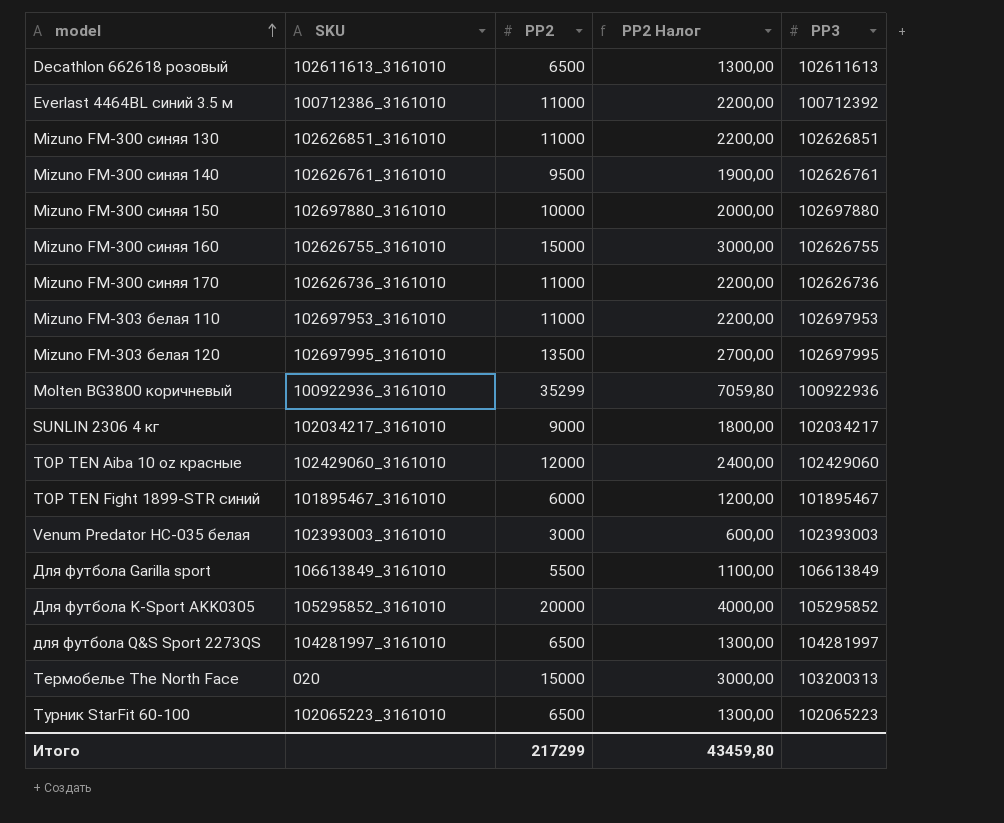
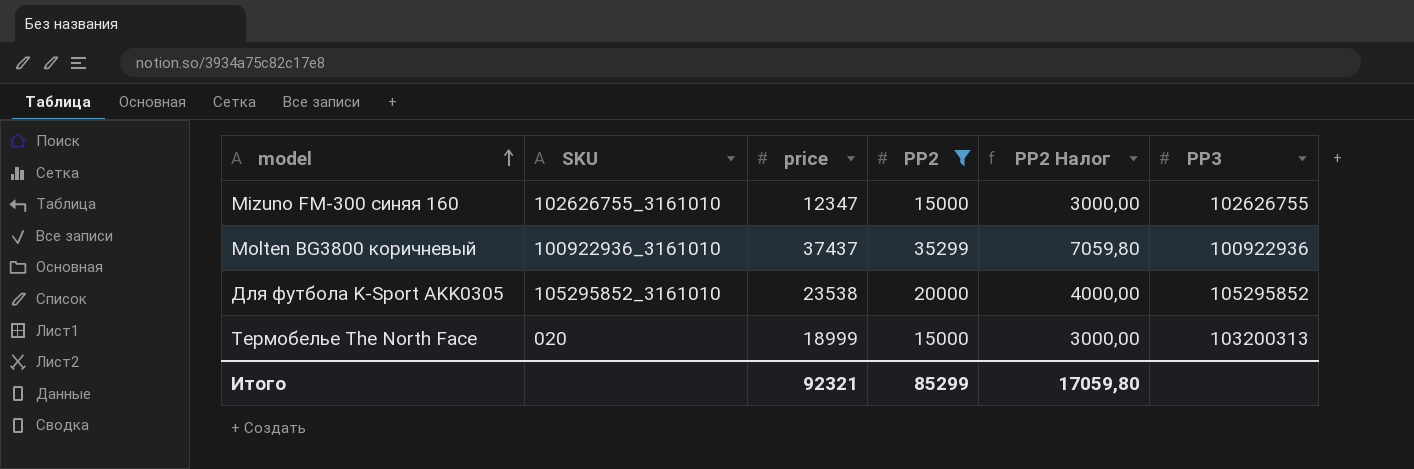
filter: none -> PP2 >= 15000
column price | position: none -> 3
Итого | PP2: 217299 -> 85299
Итого | PP2 Налог: 43459,80 -> 17059,80

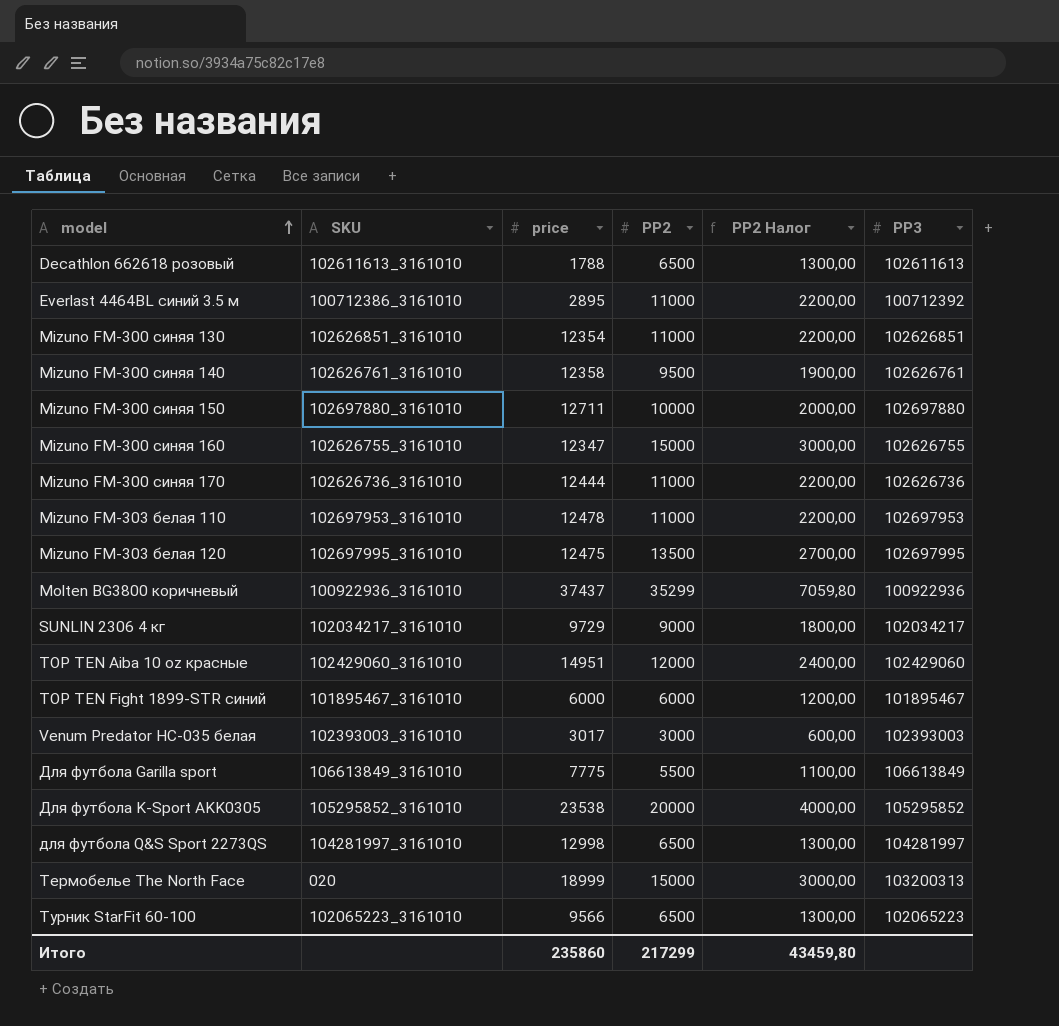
filter: PP2 >= 15000 -> none
Итого | price: 92321 -> 235860
Итого | PP2: 85299 -> 217299
Итого | PP2 Налог: 17059,80 -> 43459,80

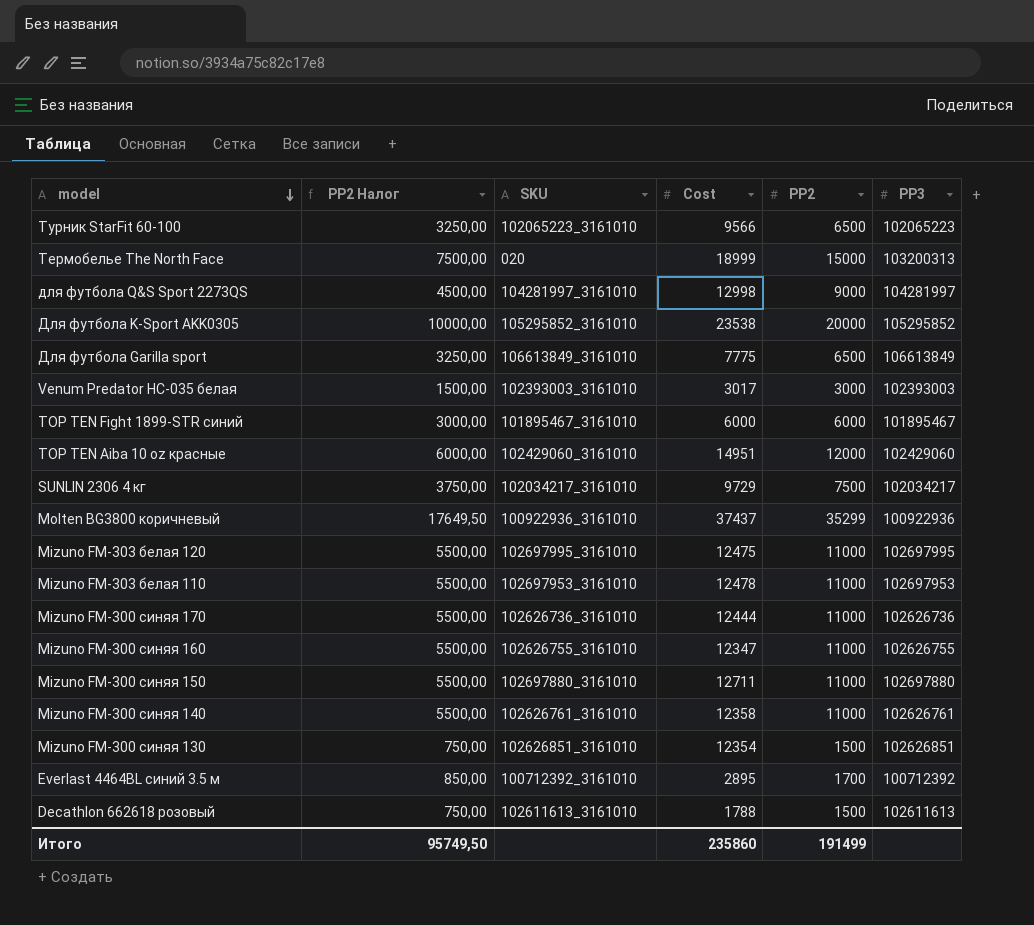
row order: model ascending -> model descending
column PP2 Налог | formula: [PP2] * 0,2 -> [PP2] * 0,5
column PP2 Налог | position: 5 -> 2
column name: price -> Cost
для футбола Q&S Sport 2273QS | PP2: 6500 -> 9000
Для футбола Garilla sport | PP2: 5500 -> 6500
SUNLIN 2306 4 кг | PP2: 9000 -> 7500
Mizuno FM-303 белая 120 | PP2: 13500 -> 11000
Mizuno FM-300 cиняя 160 | PP2: 15000 -> 11000
Mizuno FM-300 cиняя 150 | PP2: 10000 -> 11000
Mizuno FM-300 cиняя 140 | PP2: 9500 -> 11000
Mizuno FM-300 cиняя 130 | PP2: 11000 -> 1500
Everlast 4464BL синий 3.5 м | SKU: 100712386_3161010 -> 100712392_3161010
Everlast 4464BL синий 3.5 м | PP2: 11000 -> 1700
Decathlon 662618 розовый | PP2: 6500 -> 1500
Итого | PP2 Налог: 43459,80 -> 95749,50
Итого | PP2: 217299 -> 191499

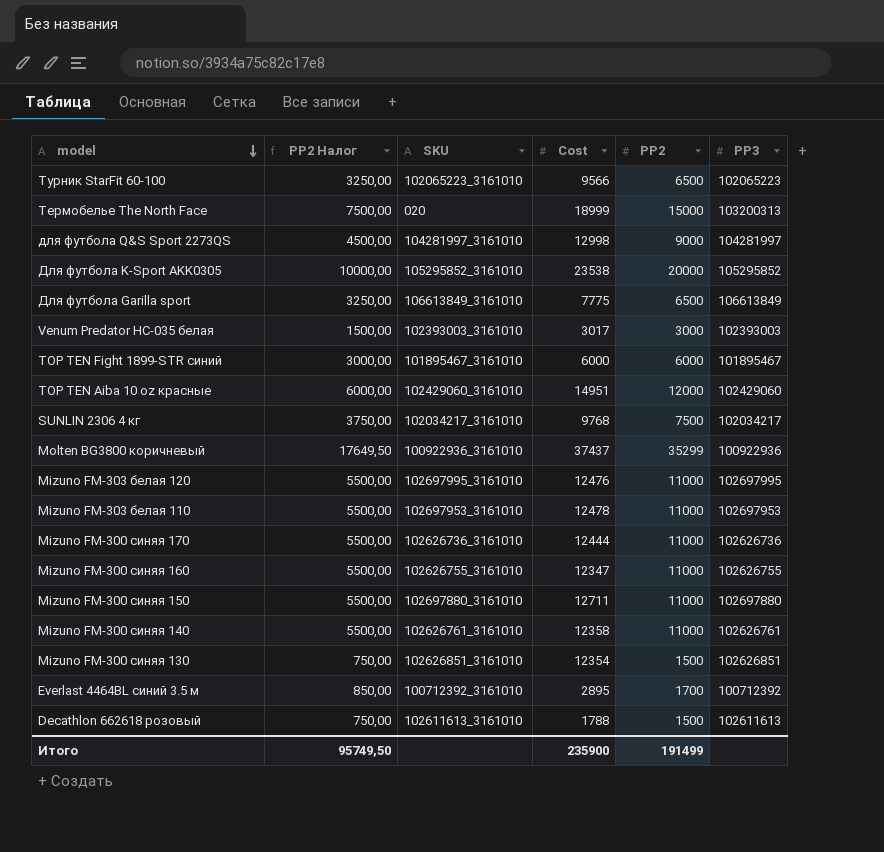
SUNLIN 2306 4 кг | Cost: 9729 -> 9768
Mizuno FM-303 белая 120 | Cost: 12475 -> 12476
Итого | Cost: 235860 -> 235900

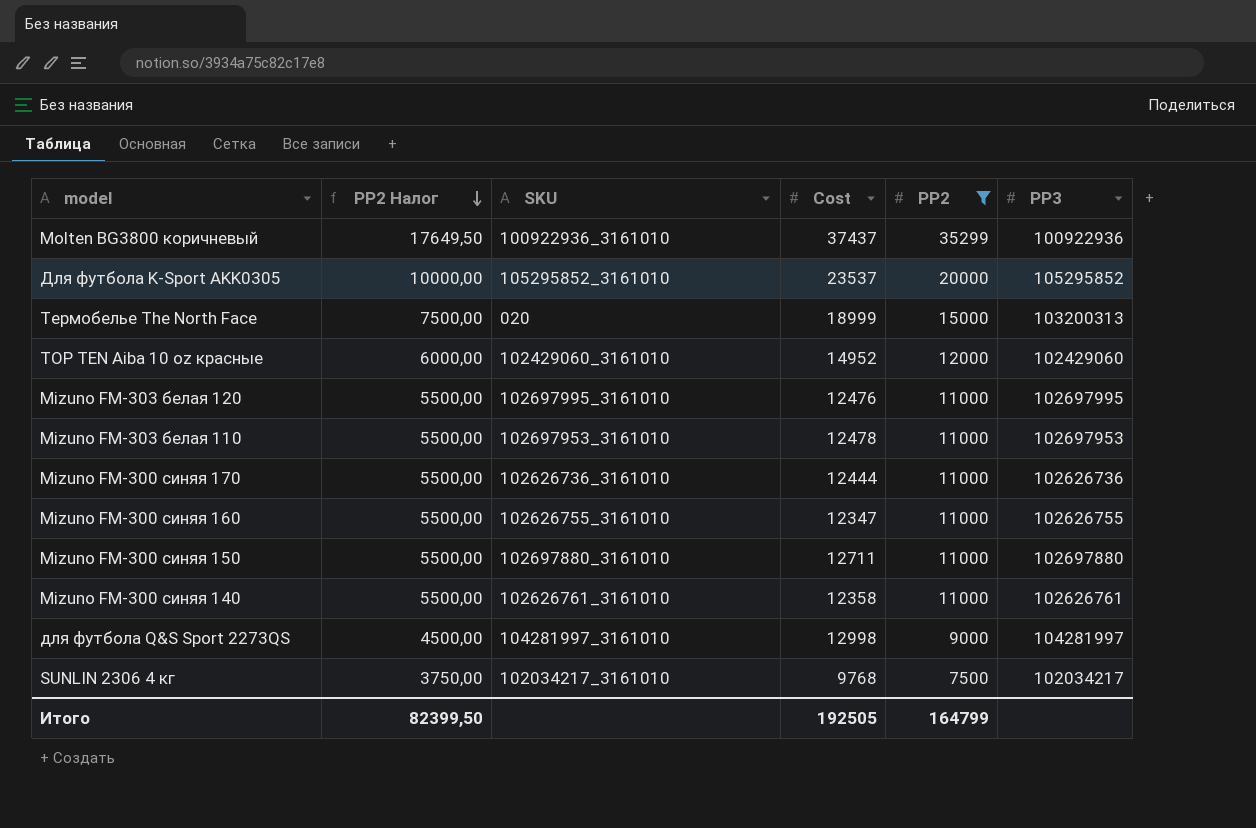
filter: none -> PP2 >= 7500
row order: model descending -> PP2 Налог descending
Для футбола K-Sport AKK0305 | Cost: 23538 -> 23537
TOP TEN Aiba 10 oz красные | Cost: 14951 -> 14952
Итого | PP2 Налог: 95749,50 -> 82399,50
Итого | Cost: 235900 -> 192505
Итого | PP2: 191499 -> 164799

